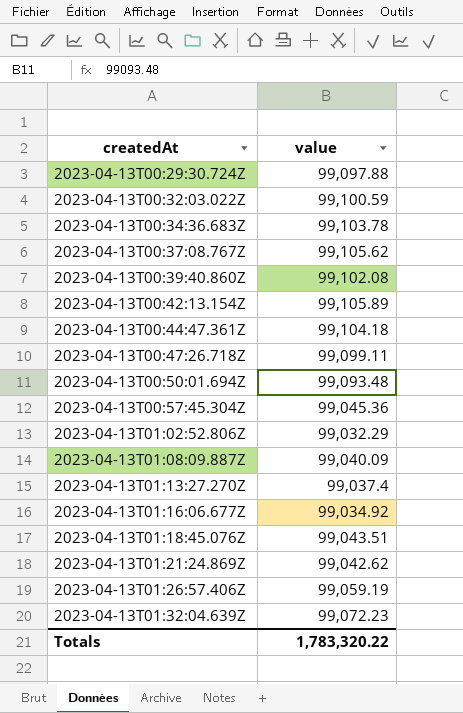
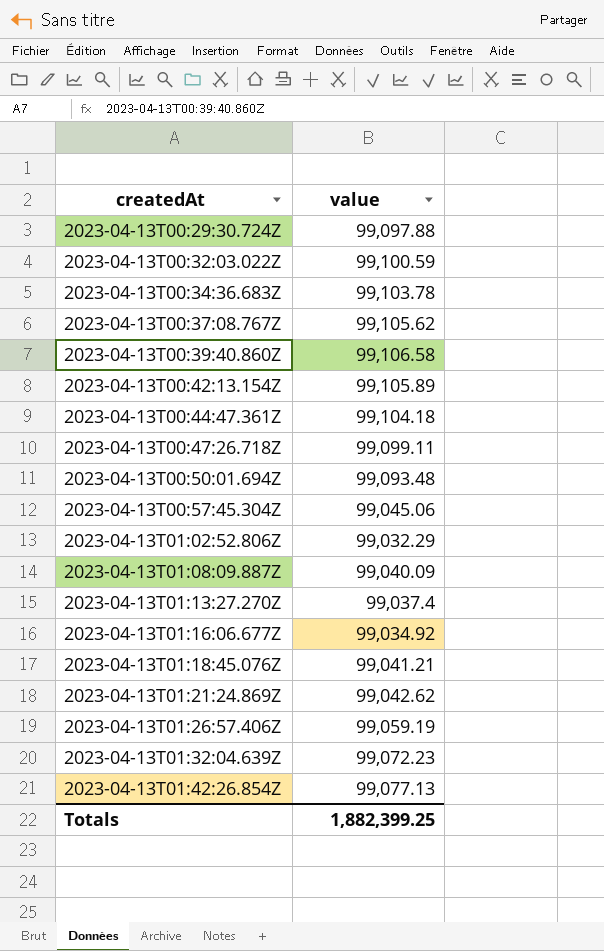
2023-04-13T00:39:40.860Z | value: 99,102.08 -> 99,106.58
2023-04-13T00:57:45.304Z | value: 99,045.36 -> 99,045.06
2023-04-13T01:18:45.076Z | value: 99,043.51 -> 99,041.21
row 2023-04-13T01:42:26.854Z: none -> 99,077.13
Totals | value: 1,783,320.22 -> 1,882,399.25

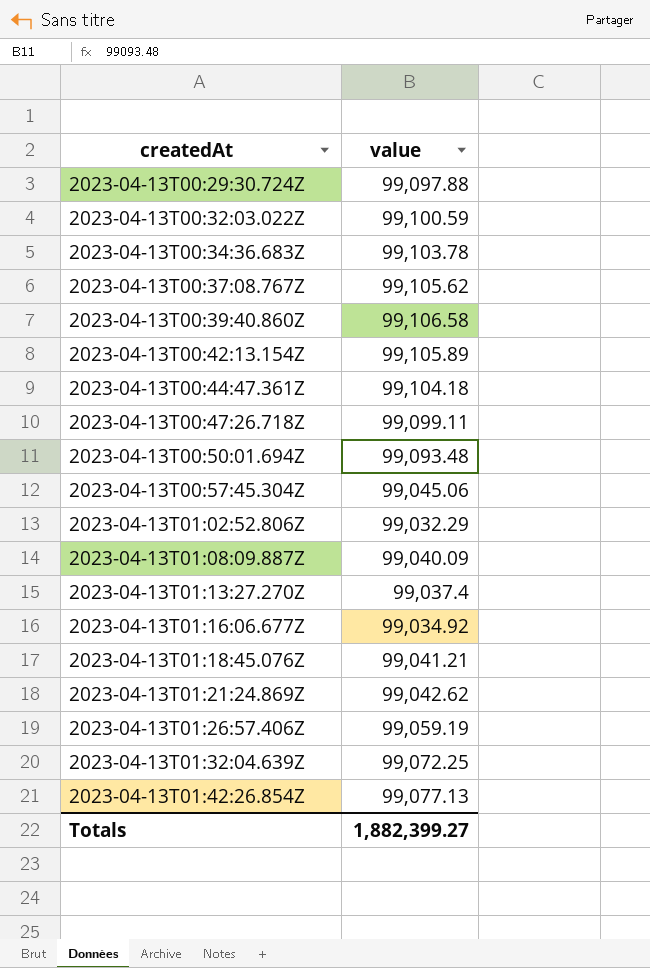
2023-04-13T01:32:04.639Z | value: 99,072.23 -> 99,072.25
Totals | value: 1,882,399.25 -> 1,882,399.27

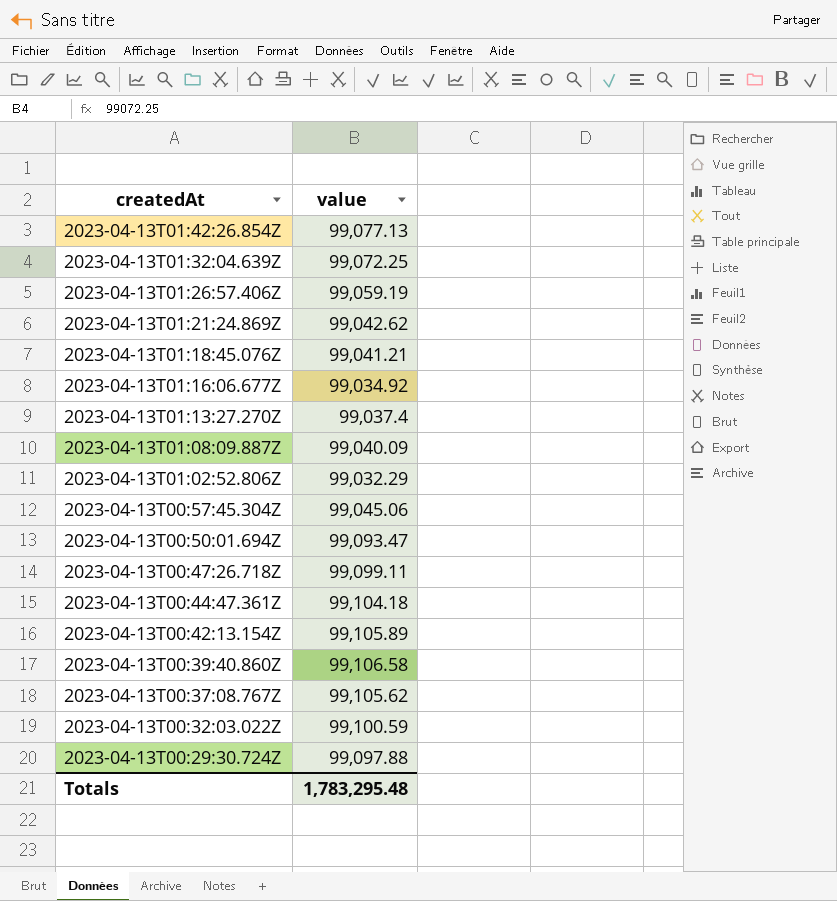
row order: createdAt ascending -> createdAt descending
row 2023-04-13T00:34:36.683Z: 99,103.78 -> none
2023-04-13T00:50:01.694Z | value: 99,093.48 -> 99,093.47
Totals | value: 1,882,399.27 -> 1,783,295.48

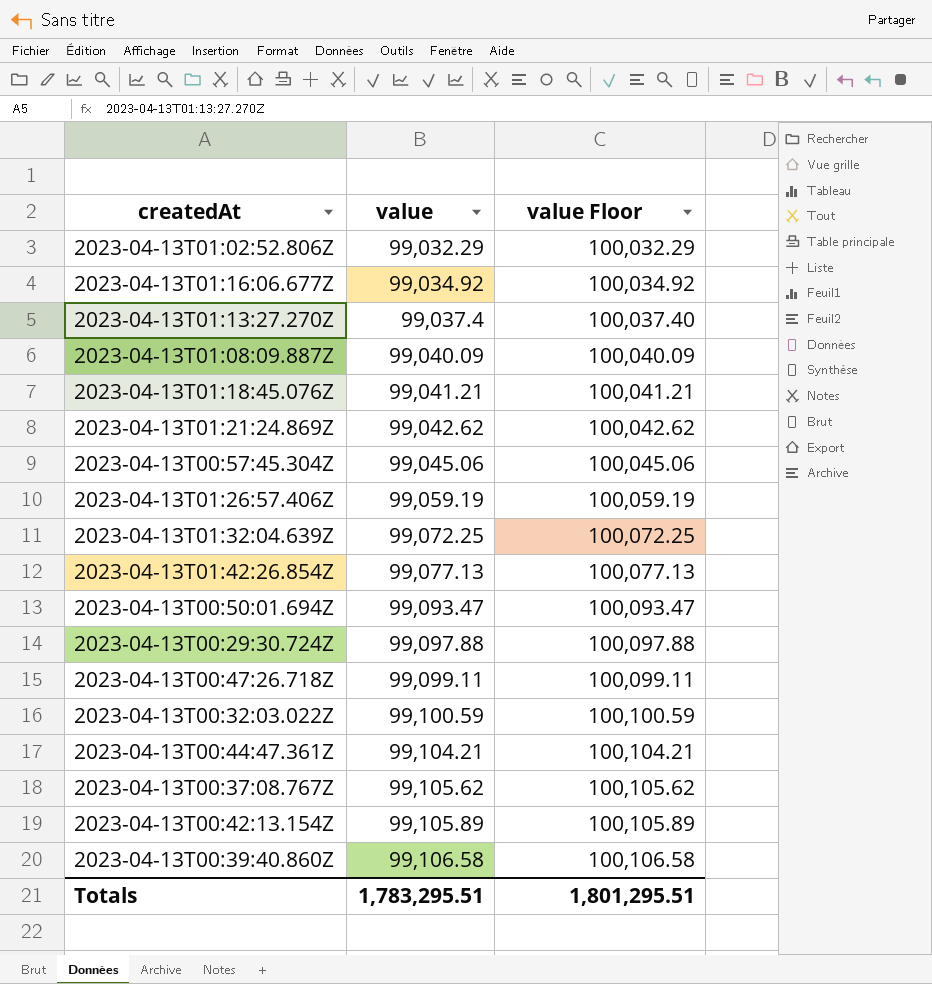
row order: createdAt descending -> value ascending
column value Floor | formula: none -> [value] + 1000
2023-04-13T00:44:47.361Z | value: 99,104.18 -> 99,104.21
Totals | value: 1,783,295.48 -> 1,783,295.51

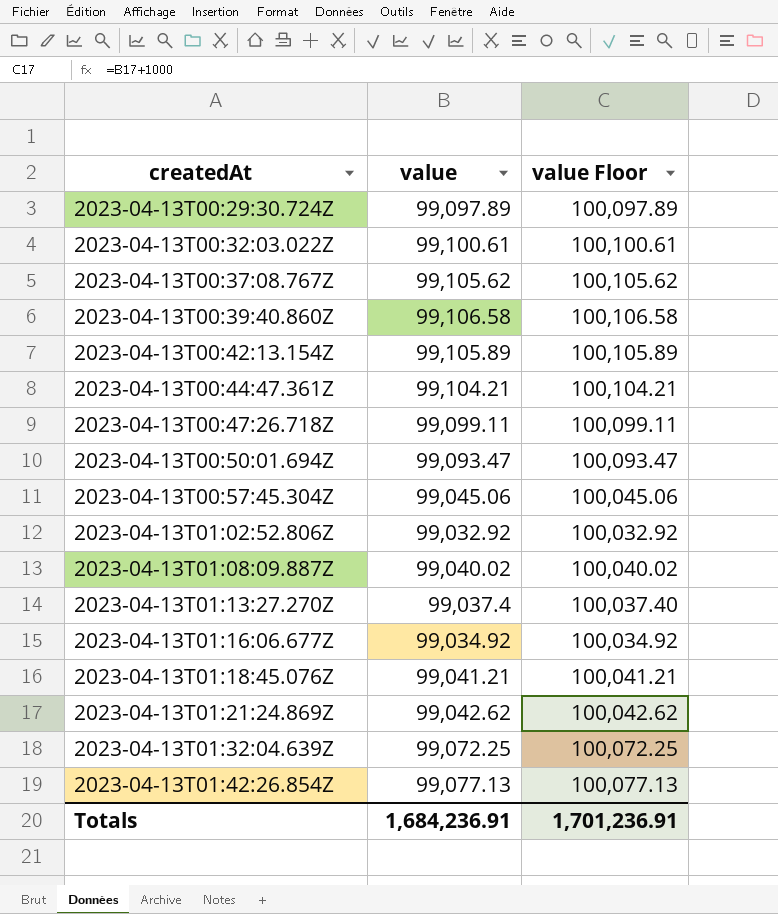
row order: value ascending -> createdAt ascending
row 2023-04-13T01:26:57.406Z: 99,059.19 | 100,059.19 -> none
2023-04-13T00:29:30.724Z | value: 99,097.88 -> 99,097.89
2023-04-13T00:29:30.724Z | value Floor: 100,097.88 -> 100,097.89
2023-04-13T00:32:03.022Z | value: 99,100.59 -> 99,100.61
2023-04-13T00:32:03.022Z | value Floor: 100,100.59 -> 100,100.61
2023-04-13T01:02:52.806Z | value: 99,032.29 -> 99,032.92
2023-04-13T01:02:52.806Z | value Floor: 100,032.29 -> 100,032.92
2023-04-13T01:08:09.887Z | value: 99,040.09 -> 99,040.02
2023-04-13T01:08:09.887Z | value Floor: 100,040.09 -> 100,040.02
Totals | value: 1,783,295.51 -> 1,684,236.91
Totals | value Floor: 1,801,295.51 -> 1,701,236.91

